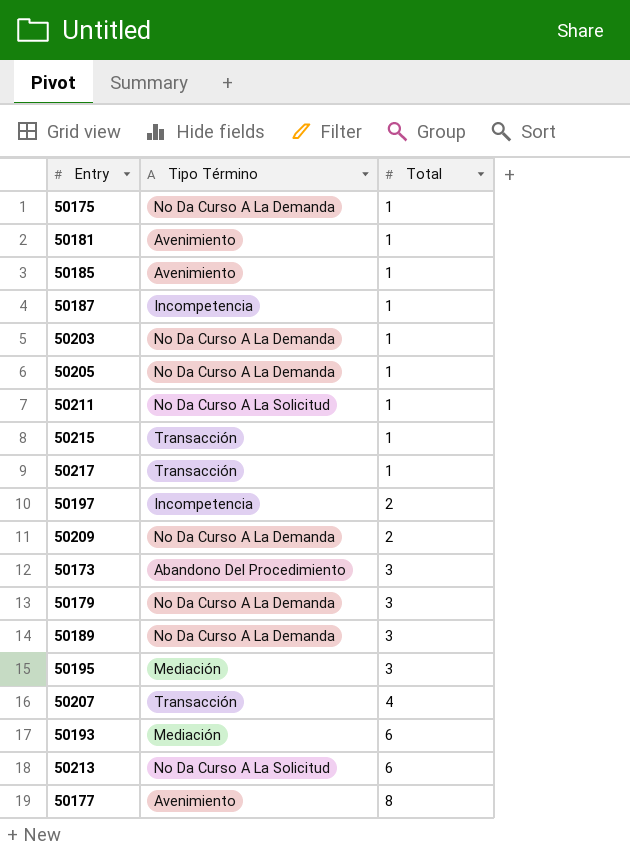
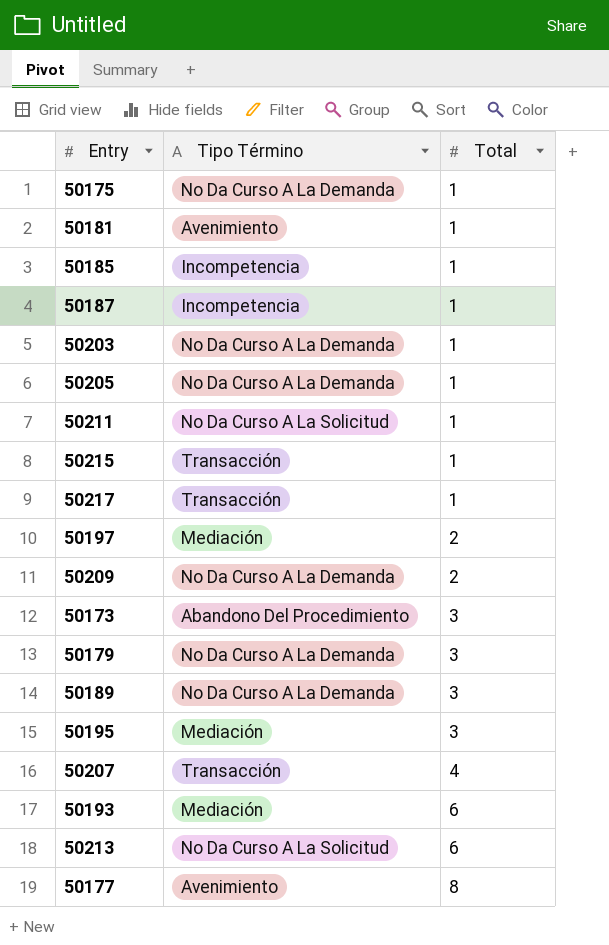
50185 | Tipo Término: Avenimiento -> Incompetencia
50197 | Tipo Término: Incompetencia -> Mediación

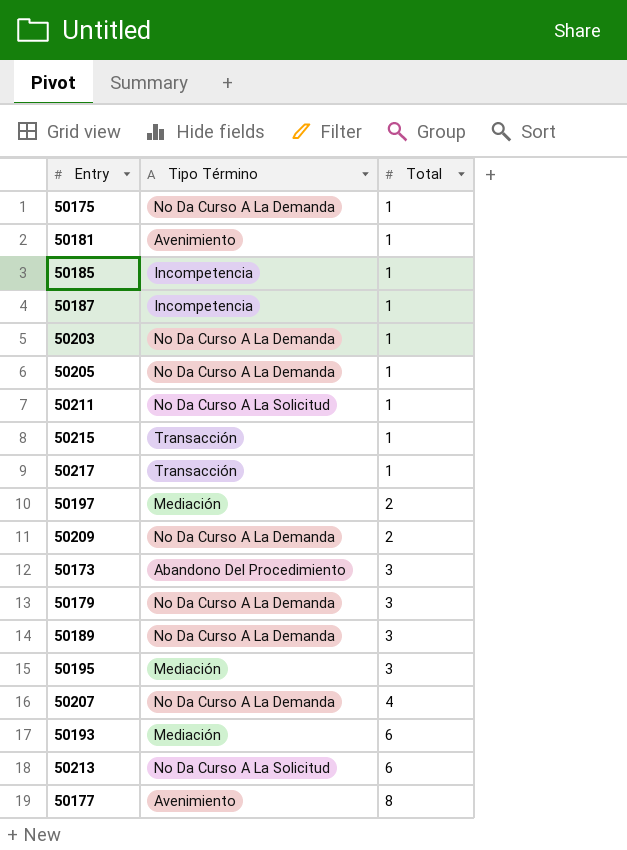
50207 | Tipo Término: Transacción -> No Da Curso A La Demanda

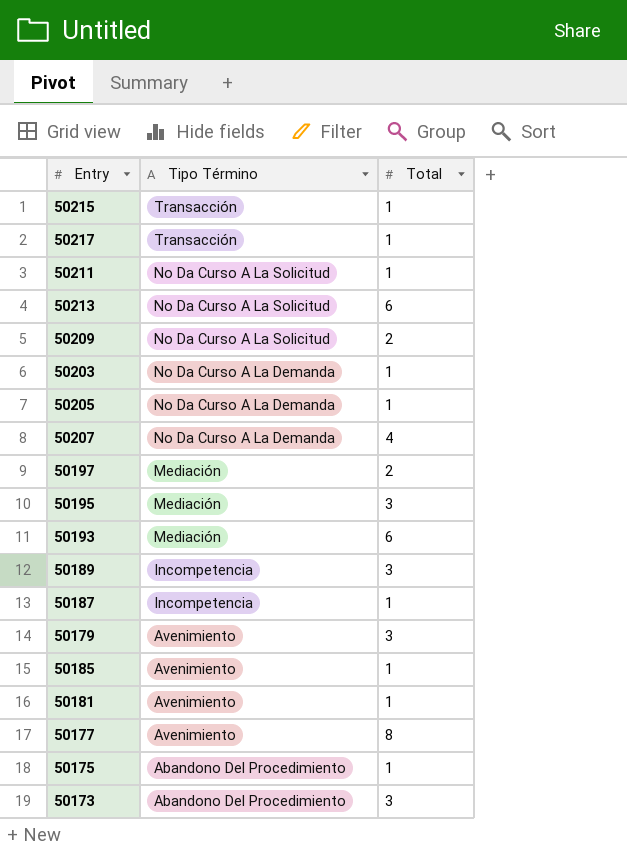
row order: Total ascending -> Tipo Término descending
50209 | Tipo Término: No Da Curso A La Demanda -> No Da Curso A La Solicitud
50189 | Tipo Término: No Da Curso A La Demanda -> Incompetencia
50179 | Tipo Término: No Da Curso A La Demanda -> Avenimiento
50185 | Tipo Término: Incompetencia -> Avenimiento
50175 | Tipo Término: No Da Curso A La Demanda -> Abandono Del Procedimiento

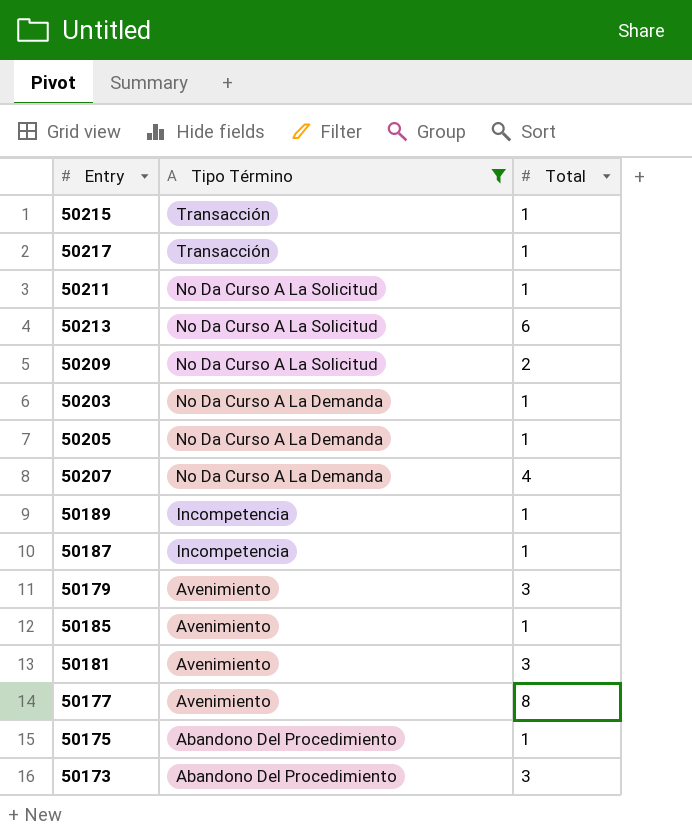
filter: none -> Tipo Término != Mediación
50189 | Total: 3 -> 1
50181 | Total: 1 -> 3

